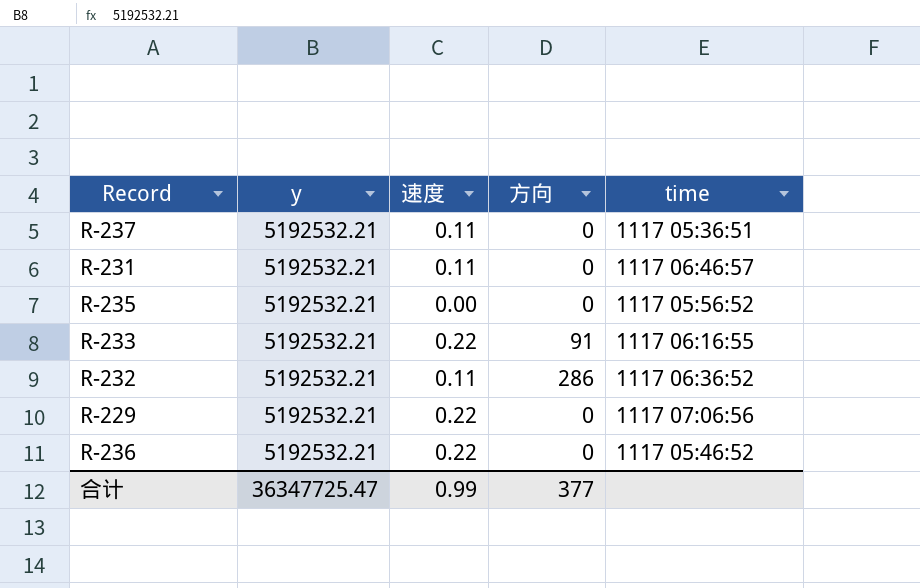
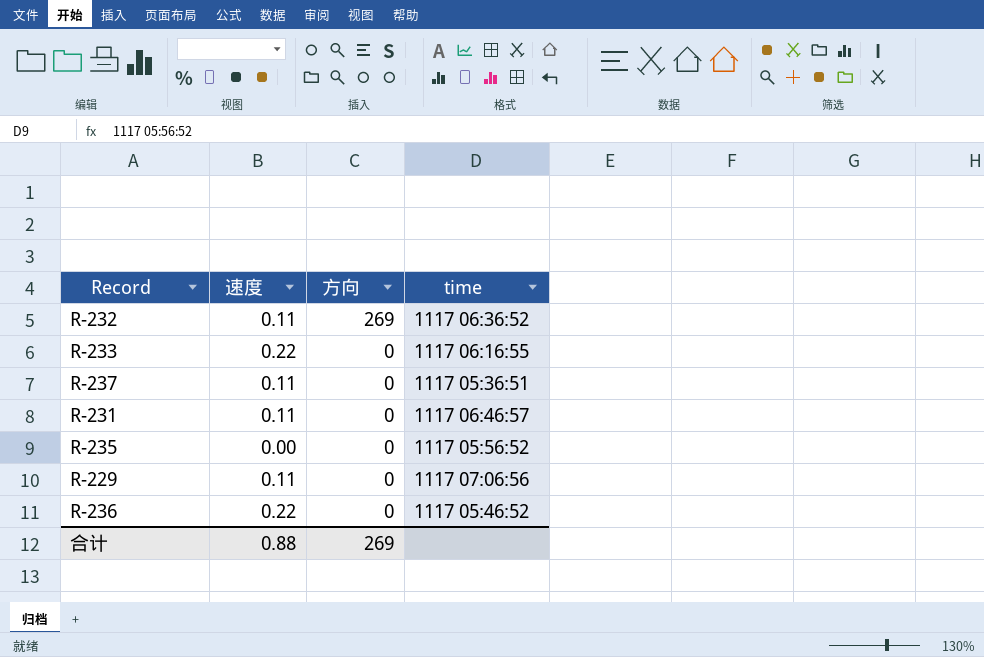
row order: none -> 方向 descending
column y | position: 2 -> none
R-232 | 方向: 286 -> 269
R-233 | 方向: 91 -> 0
R-229 | 速度: 0.22 -> 0.11
合计 | 速度: 0.99 -> 0.88
合计 | 方向: 377 -> 269

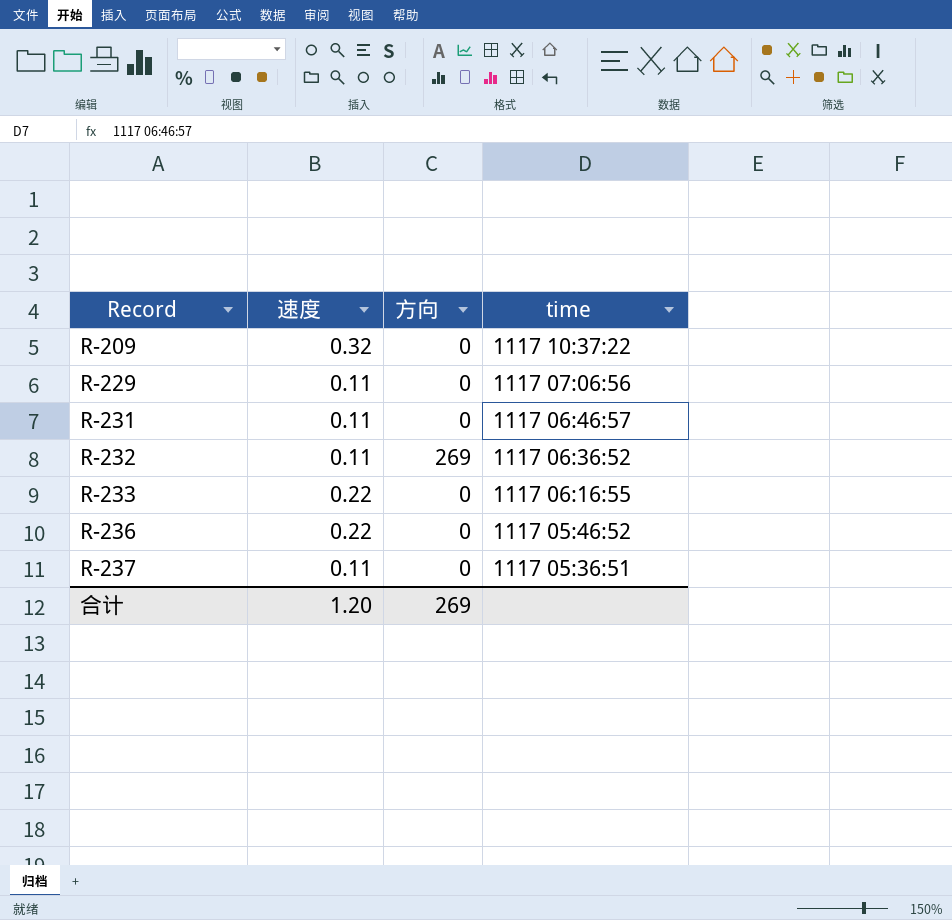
row order: 方向 descending -> Record ascending
row R-235: 0.00 | 0 | 1117 05:56:52 -> none
row R-209: none -> 0.32 | 0 | 1117 10:37:22
合计 | 速度: 0.88 -> 1.20

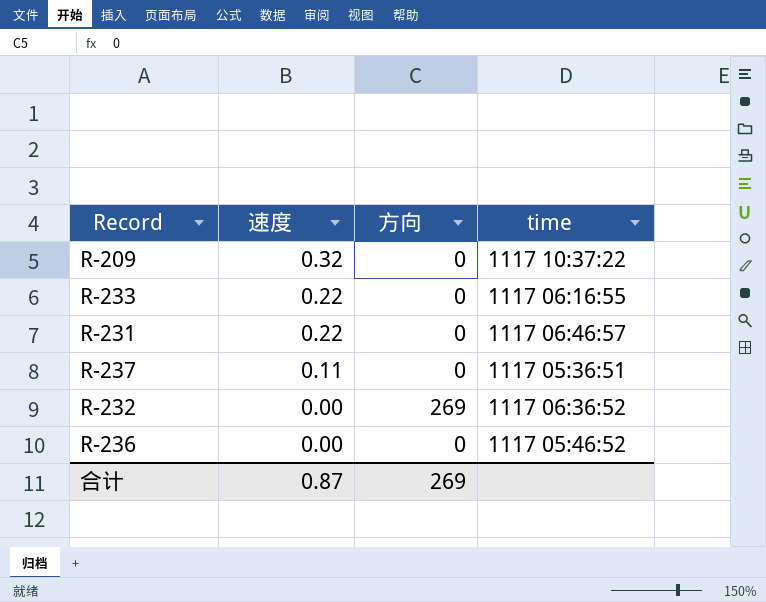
row order: Record ascending -> 速度 descending
row R-229: 0.11 | 0 | 1117 07:06:56 -> none
R-231 | 速度: 0.11 -> 0.22
R-232 | 速度: 0.11 -> 0.00
R-236 | 速度: 0.22 -> 0.00
合计 | 速度: 1.20 -> 0.87

